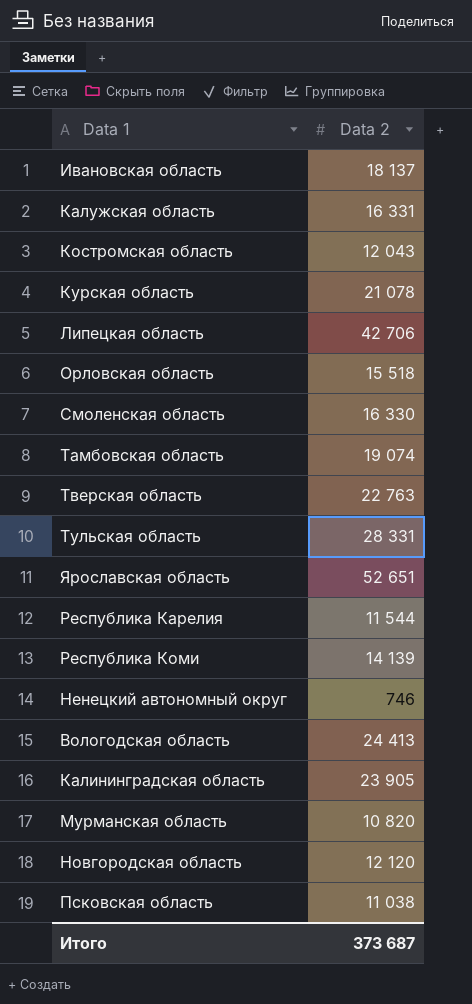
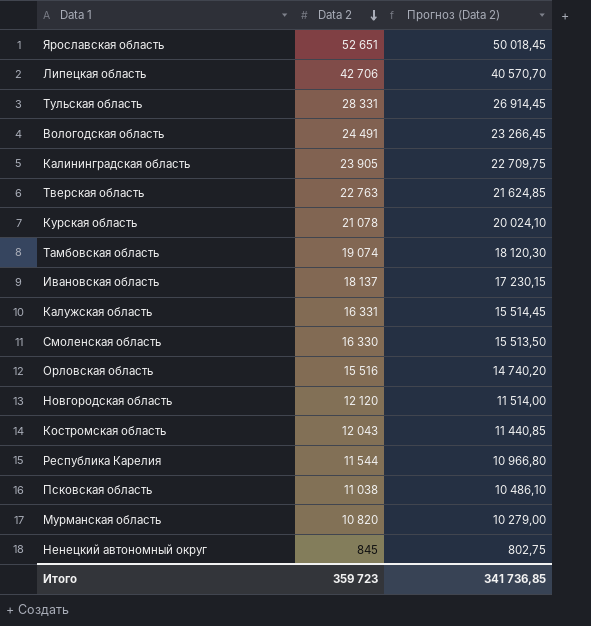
row order: none -> Data 2 descending
column Прогноз (Data 2) | formula: none -> [Data 2] * 0,95
row Республика Коми: 14 139 -> none
Вологодская область | Data 2: 24 413 -> 24 491
Орловская область | Data 2: 15 518 -> 15 516
Ненецкий автономный округ | Data 2: 746 -> 845
Итого | Data 2: 373 687 -> 359 723

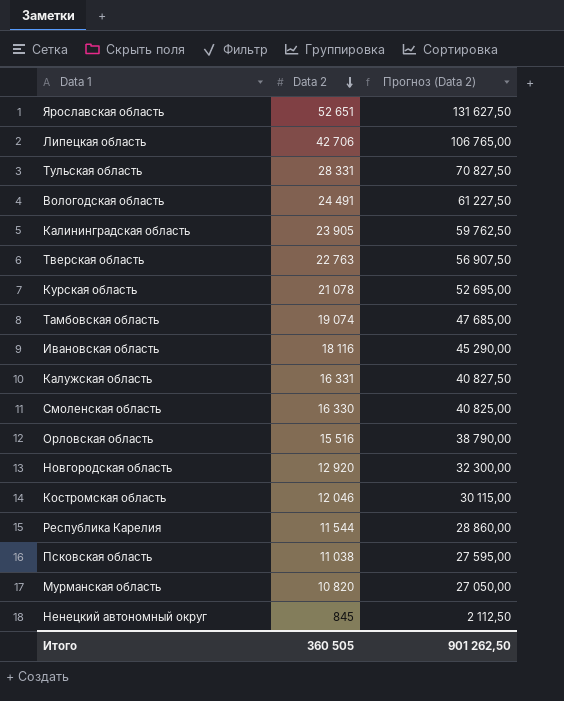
column Прогноз (Data 2) | formula: [Data 2] * 0,95 -> [Data 2] * 2,5
Ивановская область | Data 2: 18 137 -> 18 116
Новгородская область | Data 2: 12 120 -> 12 920
Костромская область | Data 2: 12 043 -> 12 046
Итого | Data 2: 359 723 -> 360 505
Итого | Прогноз (Data 2): 341 736,85 -> 901 262,50

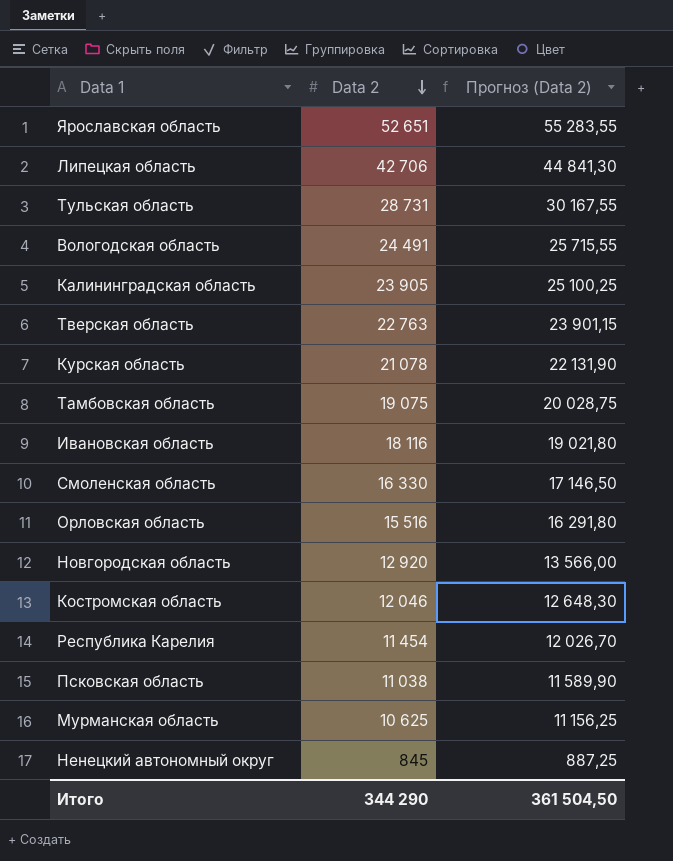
column Прогноз (Data 2) | formula: [Data 2] * 2,5 -> [Data 2] * 1,05
row Калужская область: 16 331 | 40 827,50 -> none
Тульская область | Data 2: 28 331 -> 28 731
Тамбовская область | Data 2: 19 074 -> 19 075
Республика Карелия | Data 2: 11 544 -> 11 454
Мурманская область | Data 2: 10 820 -> 10 625
Итого | Data 2: 360 505 -> 344 290
Итого | Прогноз (Data 2): 901 262,50 -> 361 504,50

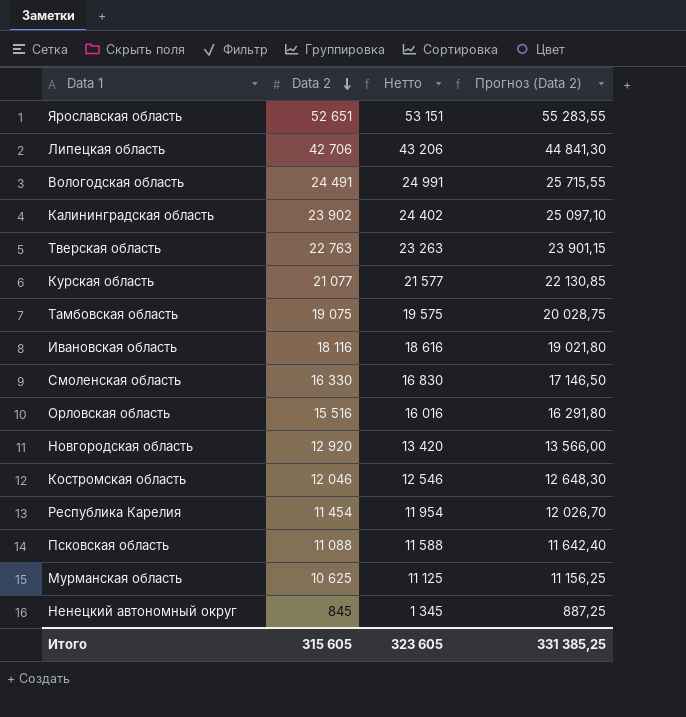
column Нетто | formula: none -> [Data 2] + 500
row Тульская область: 28 731 | 30 167,55 -> none
Калининградская область | Data 2: 23 905 -> 23 902
Калининградская область | Прогноз (Data 2): 25 100,25 -> 25 097,10
Курская область | Data 2: 21 078 -> 21 077
Курская область | Прогноз (Data 2): 22 131,90 -> 22 130,85
Псковская область | Data 2: 11 038 -> 11 088
Псковская область | Прогноз (Data 2): 11 589,90 -> 11 642,40
Итого | Data 2: 344 290 -> 315 605
Итого | Прогноз (Data 2): 361 504,50 -> 331 385,25

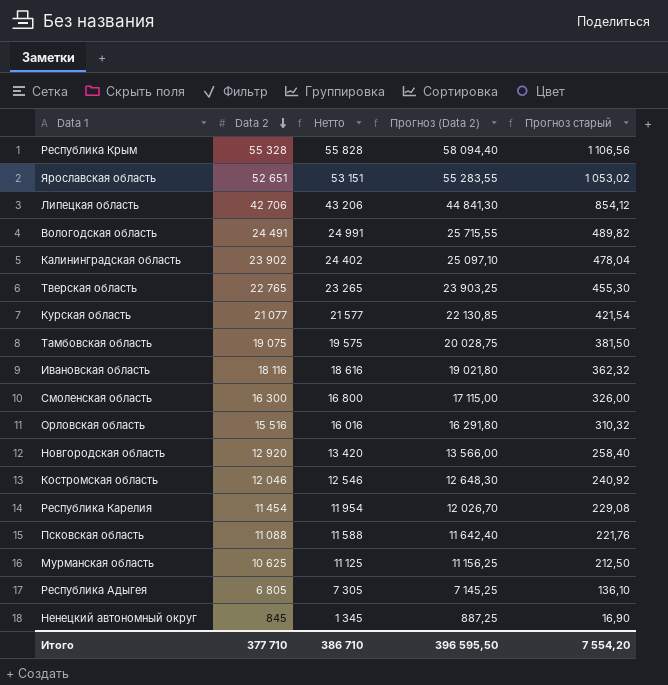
column Прогноз старый | formula: none -> [Data 2] * 0,02
row Республика Крым: none -> 55 328 | 55 828 | 58 094,40 | 1 106,56
Тверская область | Data 2: 22 763 -> 22 765
Тверская область | Нетто: 23 263 -> 23 265
Тверская область | Прогноз (Data 2): 23 901,15 -> 23 903,25
Смоленская область | Data 2: 16 330 -> 16 300
Смоленская область | Нетто: 16 830 -> 16 800
Смоленская область | Прогноз (Data 2): 17 146,50 -> 17 115,00
row Республика Адыгея: none -> 6 805 | 7 305 | 7 145,25 | 136,10
Итого | Data 2: 315 605 -> 377 710
Итого | Нетто: 323 605 -> 386 710
Итого | Прогноз (Data 2): 331 385,25 -> 396 595,50

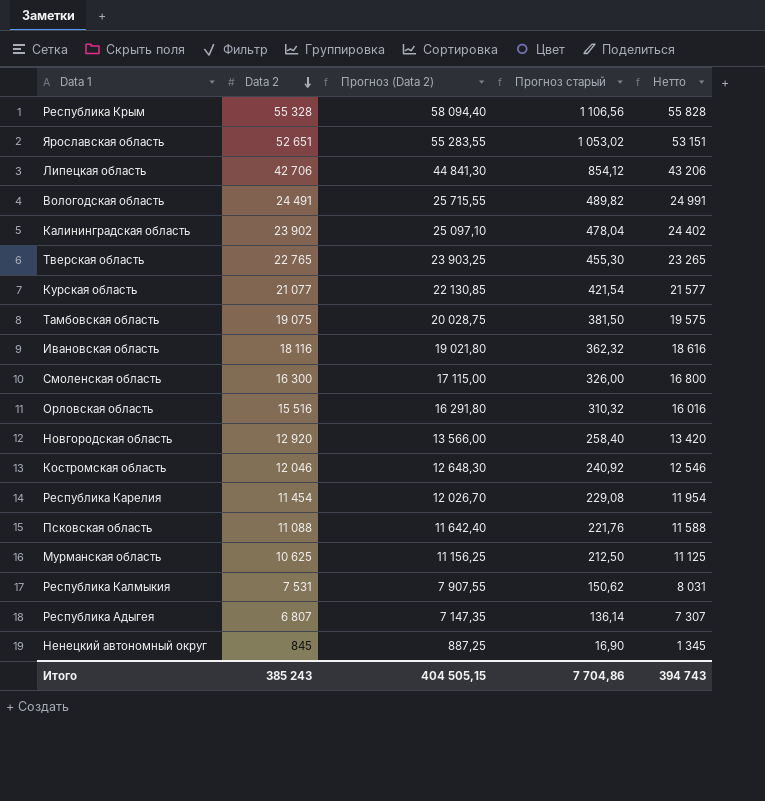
column Нетто | position: 3 -> 5
row Республика Калмыкия: none -> 7 531 | 7 907,55 | 150,62 | 8 031
Республика Адыгея | Data 2: 6 805 -> 6 807
Республика Адыгея | Прогноз (Data 2): 7 145,25 -> 7 147,35
Республика Адыгея | Прогноз старый: 136,10 -> 136,14
Республика Адыгея | Нетто: 7 305 -> 7 307
Итого | Data 2: 377 710 -> 385 243
Итого | Прогноз (Data 2): 396 595,50 -> 404 505,15
Итого | Прогноз старый: 7 554,20 -> 7 704,86
Итого | Нетто: 386 710 -> 394 743

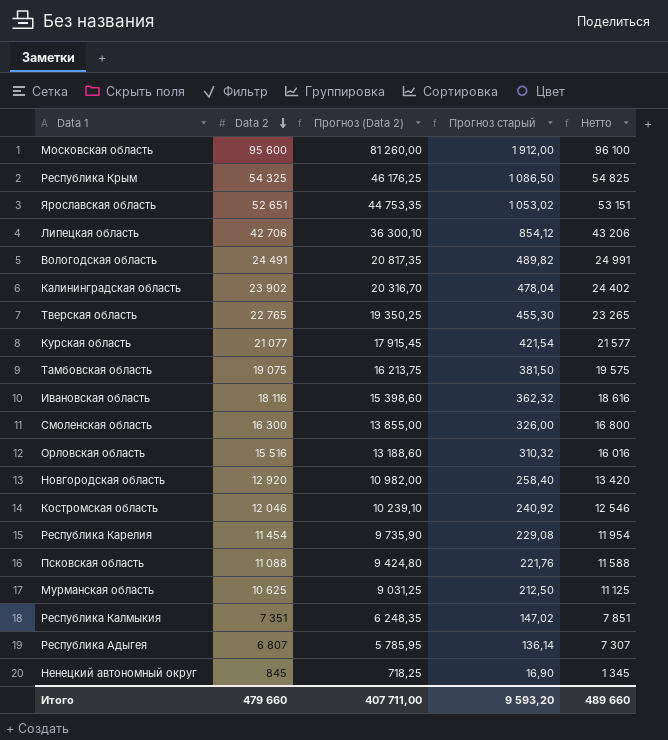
column Прогноз (Data 2) | formula: [Data 2] * 1,05 -> [Data 2] * 0,85
row Московская область: none -> 95 600 | 81 260,00 | 1 912,00 | 96 100
Республика Крым | Data 2: 55 328 -> 54 325
Республика Крым | Прогноз старый: 1 106,56 -> 1 086,50
Республика Крым | Нетто: 55 828 -> 54 825
Республика Калмыкия | Data 2: 7 531 -> 7 351
Республика Калмыкия | Прогноз старый: 150,62 -> 147,02
Республика Калмыкия | Нетто: 8 031 -> 7 851
Итого | Data 2: 385 243 -> 479 660
Итого | Прогноз (Data 2): 404 505,15 -> 407 711,00
Итого | Прогноз старый: 7 704,86 -> 9 593,20
Итого | Нетто: 394 743 -> 489 660

